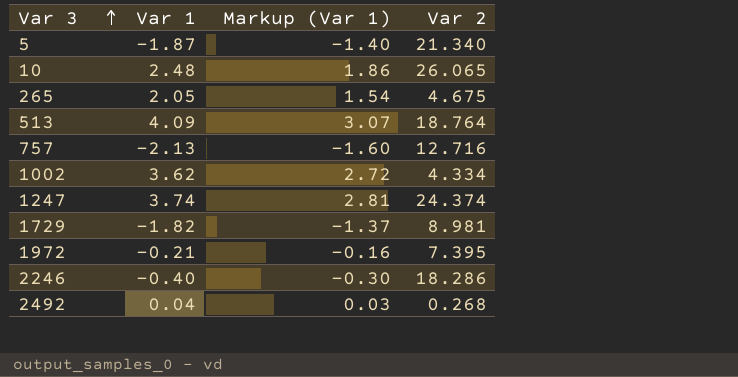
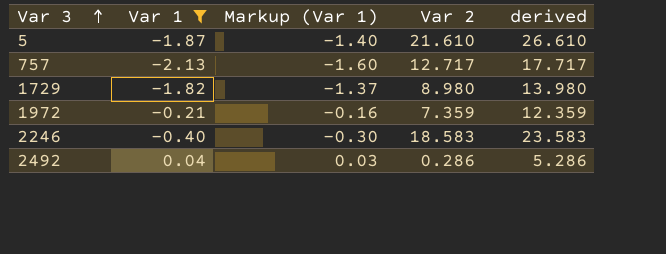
filter: none -> Var 1 <= 0.04
column derived | formula: none -> [Var 2] + 5
5 | Var 2: 21.340 -> 21.610
757 | Var 2: 12.716 -> 12.717
1729 | Var 2: 8.981 -> 8.980
1972 | Var 2: 7.395 -> 7.359
2246 | Var 2: 18.286 -> 18.583
2492 | Var 2: 0.268 -> 0.286

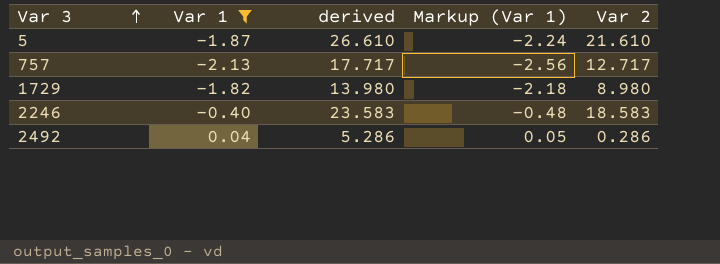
column derived | position: 5 -> 3
column Markup (Var 1) | formula: [Var 1] * 0.75 -> [Var 1] * 1.2
row 1972: -0.21 | -0.16 | 7.359 | 12.359 -> none

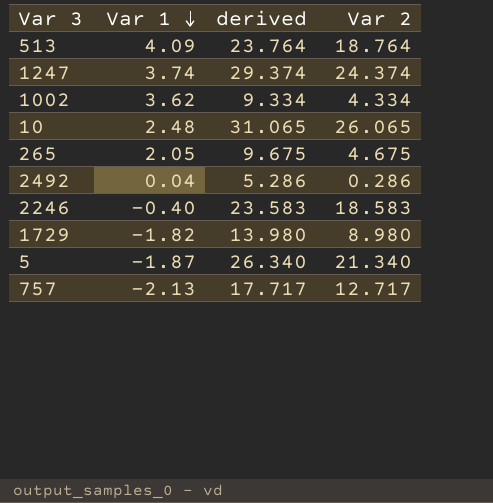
filter: Var 1 <= 0.04 -> none
row order: Var 3 ascending -> Var 1 descending
column Markup (Var 1) | formula: [Var 1] * 1.2 -> none
5 | derived: 26.610 -> 26.340
5 | Var 2: 21.610 -> 21.340

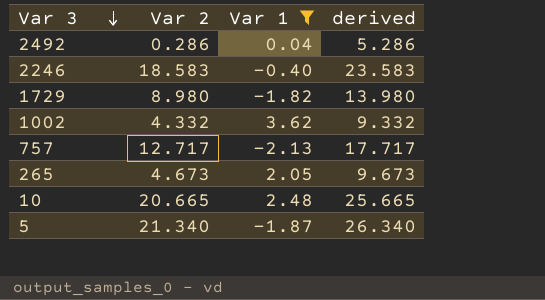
filter: none -> Var 1 <= 3.62
row order: Var 1 descending -> Var 3 descending
column Var 2 | position: 4 -> 2
1002 | Var 2: 4.334 -> 4.332
1002 | derived: 9.334 -> 9.332
265 | Var 2: 4.675 -> 4.673
265 | derived: 9.675 -> 9.673
10 | Var 2: 26.065 -> 20.665
10 | derived: 31.065 -> 25.665

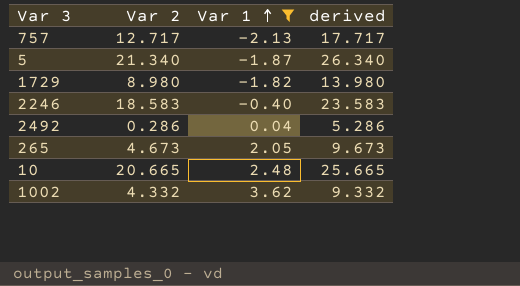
row order: Var 3 descending -> Var 1 ascending

